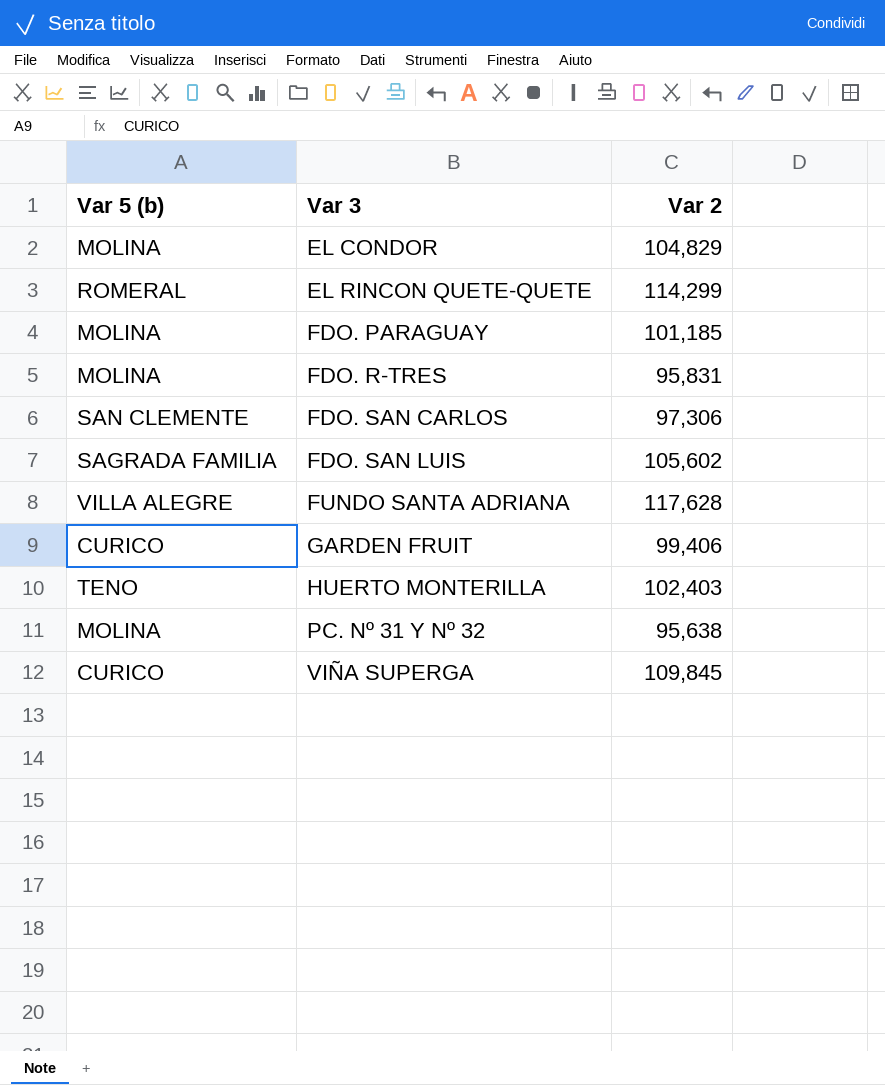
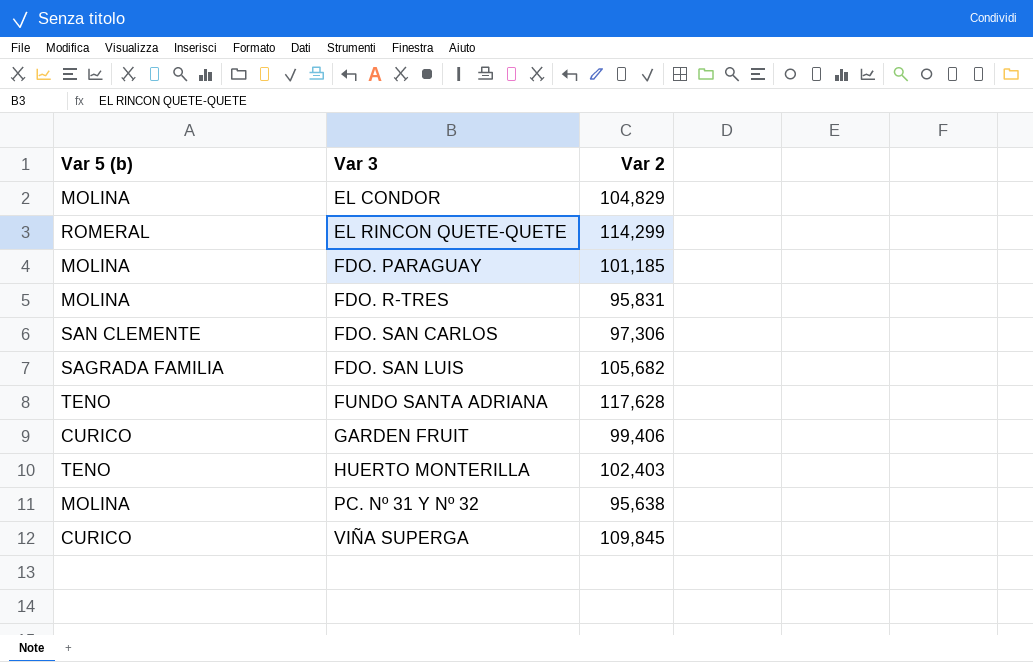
FDO. SAN LUIS | Var 2: 105,602 -> 105,682
FUNDO SANTA ADRIANA | Var 5 (b): VILLA ALEGRE -> TENO

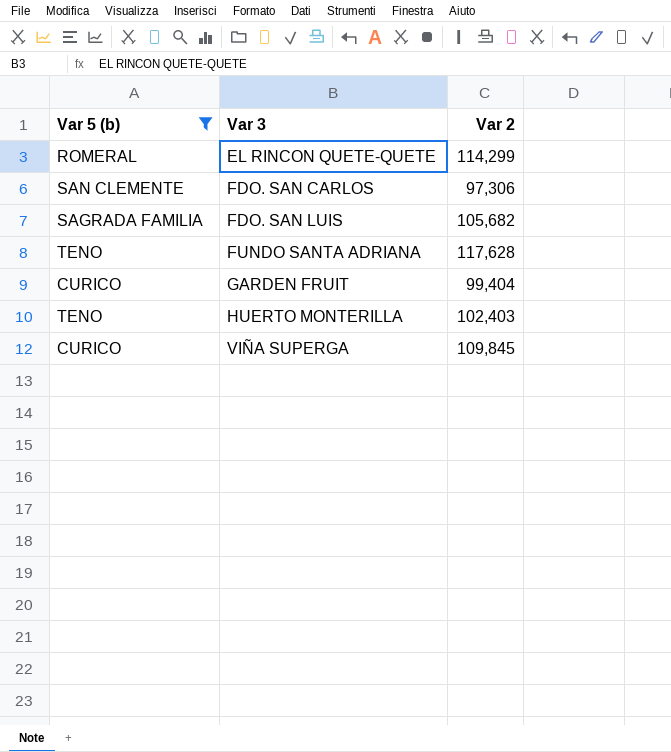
filter: none -> Var 5 (b) != MOLINA
GARDEN FRUIT | Var 2: 99,406 -> 99,404

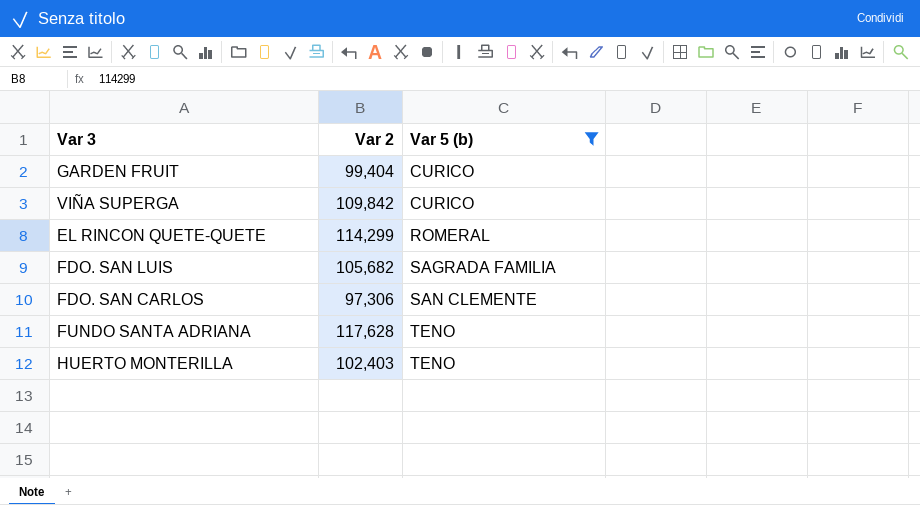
row order: Var 3 ascending -> Var 5 (b) ascending
column Var 5 (b) | position: 1 -> 3
VIÑA SUPERGA | Var 2: 109,845 -> 109,842

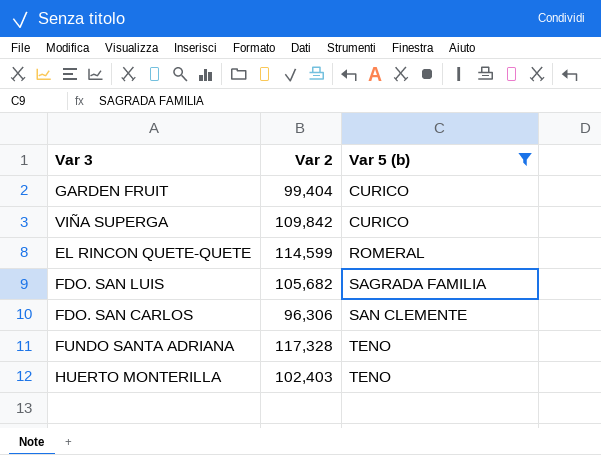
EL RINCON QUETE-QUETE | Var 2: 114,299 -> 114,599
FDO. SAN CARLOS | Var 2: 97,306 -> 96,306
FUNDO SANTA ADRIANA | Var 2: 117,628 -> 117,328

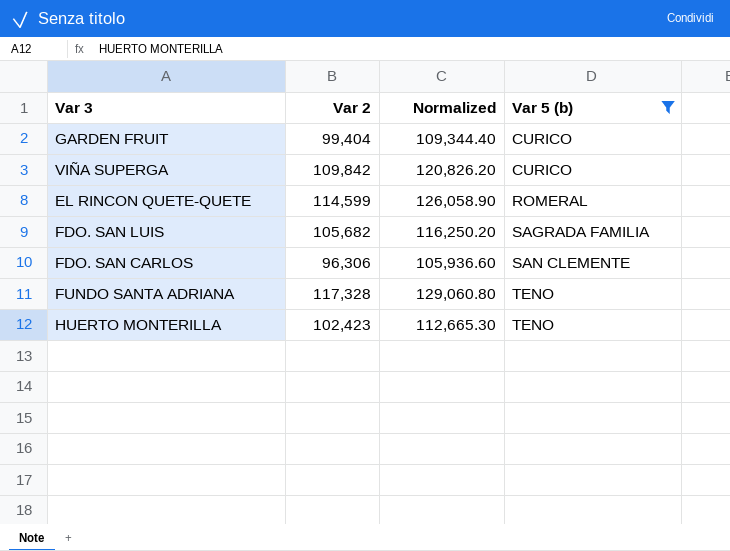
column Normalized | formula: none -> [Var 2] * 1.1
HUERTO MONTERILLA | Var 2: 102,403 -> 102,423

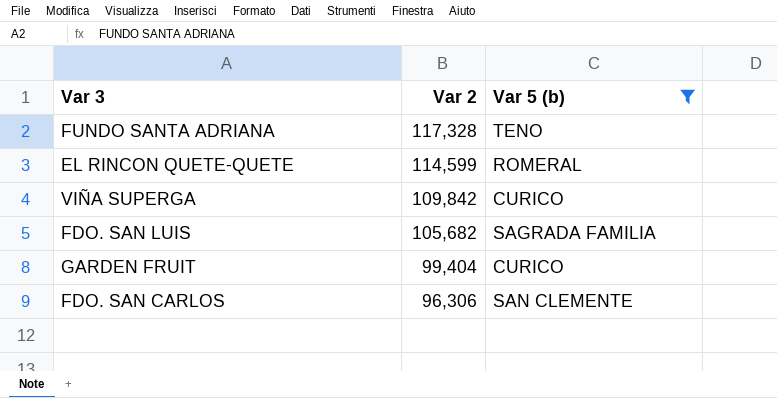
row order: Var 5 (b) ascending -> Var 2 descending
column Normalized | formula: [Var 2] * 1.1 -> none
row HUERTO MONTERILLA: 102,423 | 112,665.30 | TENO -> none

